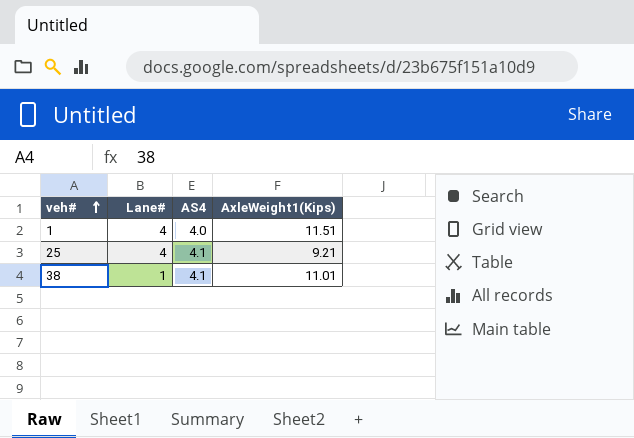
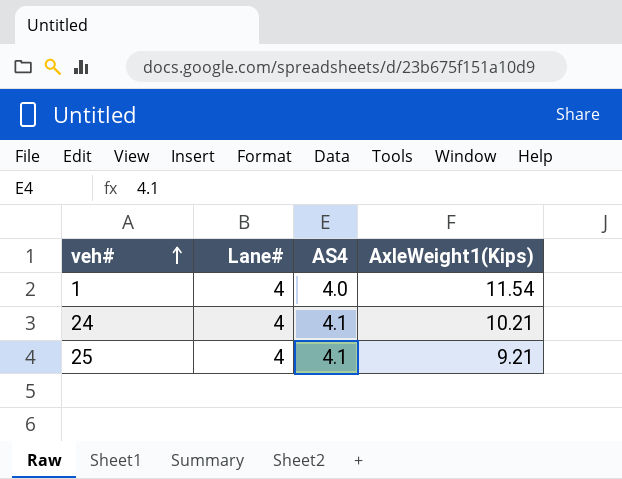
row 38: 1 | 4.1 | 11.01 -> none
1 | AxleWeight1(Kips): 11.51 -> 11.54
row 24: none -> 4 | 4.1 | 10.21

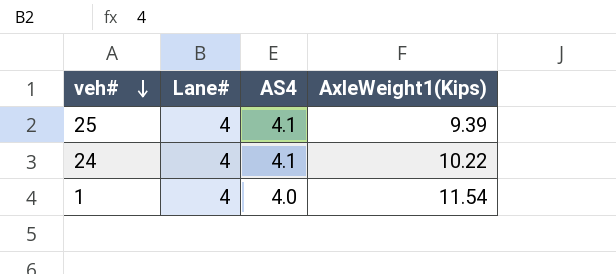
row order: veh# ascending -> veh# descending
25 | AxleWeight1(Kips): 9.21 -> 9.39
24 | AxleWeight1(Kips): 10.21 -> 10.22

